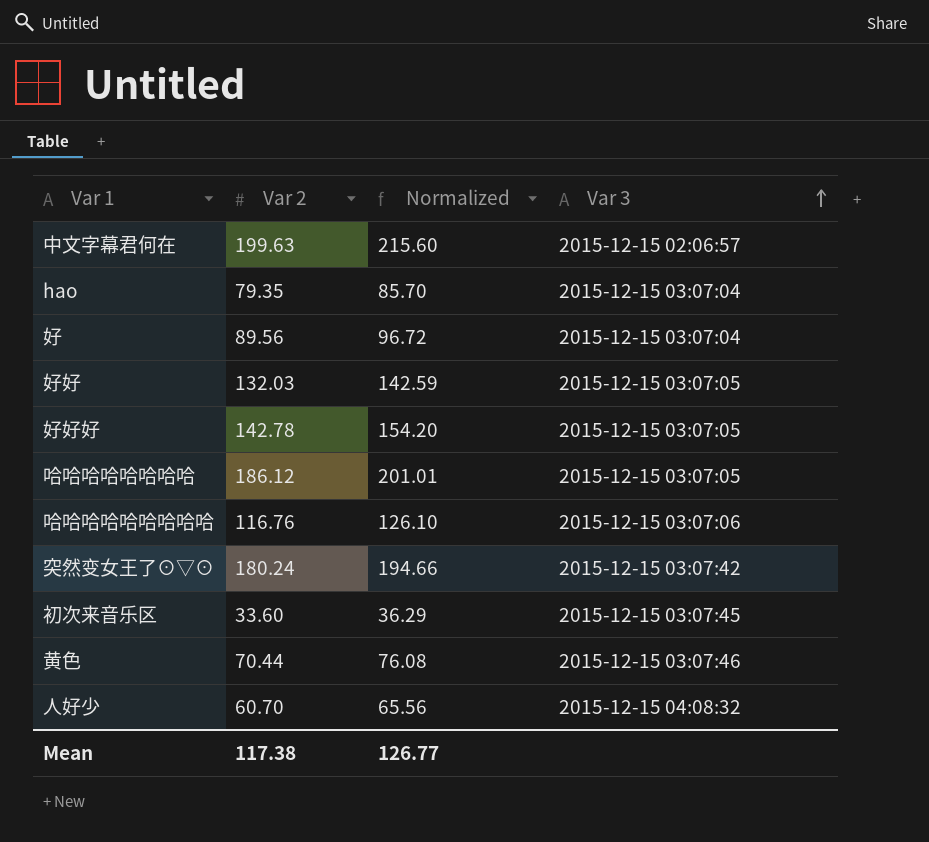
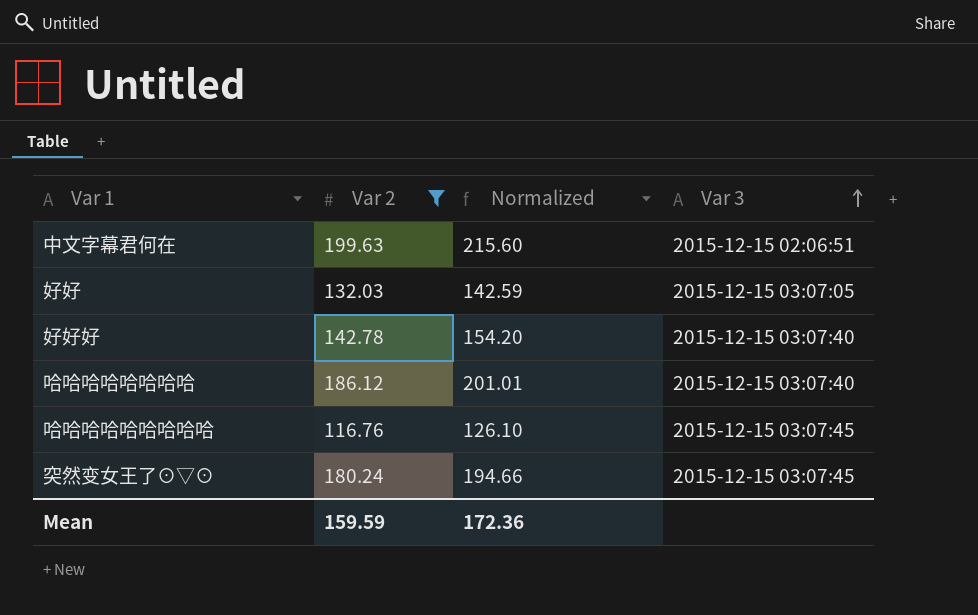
filter: none -> Var 2 >= 116.76
中文字幕君何在 | Var 3: 2015-12-15 02:06:57 -> 2015-12-15 02:06:51
好好好 | Var 3: 2015-12-15 03:07:05 -> 2015-12-15 03:07:40
哈哈哈哈哈哈哈哈 | Var 3: 2015-12-15 03:07:05 -> 2015-12-15 03:07:40
哈哈哈哈哈哈哈哈哈 | Var 3: 2015-12-15 03:07:06 -> 2015-12-15 03:07:45
突然变女王了⊙▽⊙ | Var 3: 2015-12-15 03:07:42 -> 2015-12-15 03:07:45
Mean | Var 2: 117.38 -> 159.59
Mean | Normalized: 126.77 -> 172.36

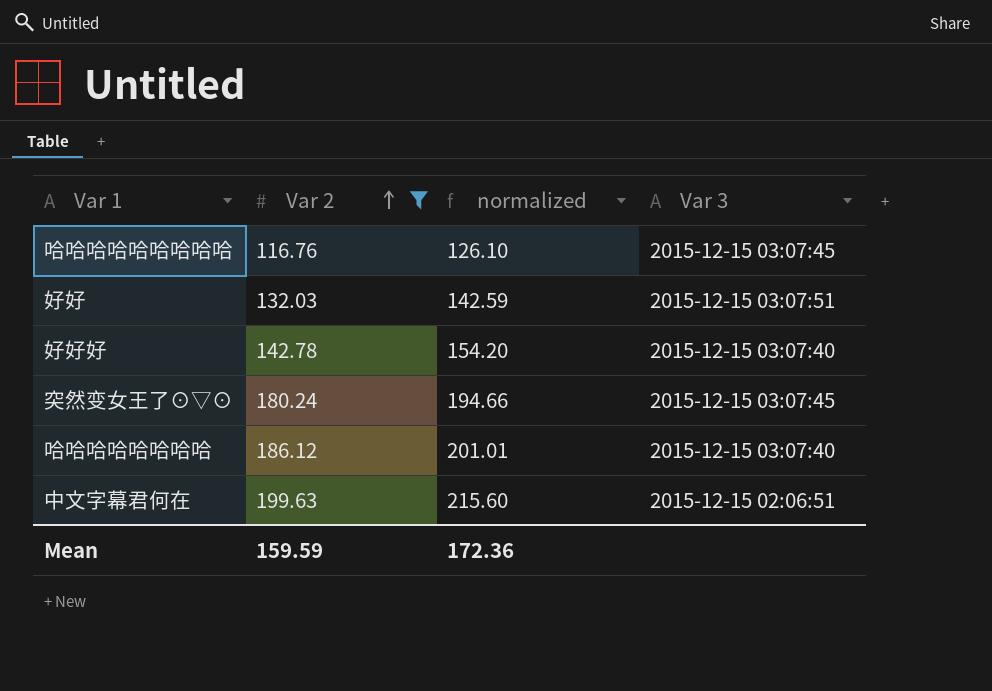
row order: Var 3 ascending -> Var 2 ascending
column name: Normalized -> normalized
好好 | Var 3: 2015-12-15 03:07:05 -> 2015-12-15 03:07:51

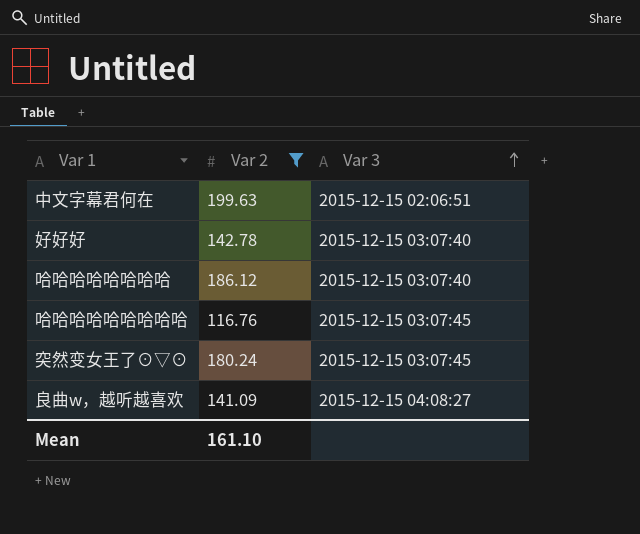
row order: Var 2 ascending -> Var 3 ascending
column normalized | formula: [Var 2] * 1.08 -> none
row 好好: 132.03 | 142.59 | 2015-12-15 03:07:51 -> none
row 良曲w，越听越喜欢: none -> 141.09 | 2015-12-15 04:08:27
Mean | Var 2: 159.59 -> 161.10

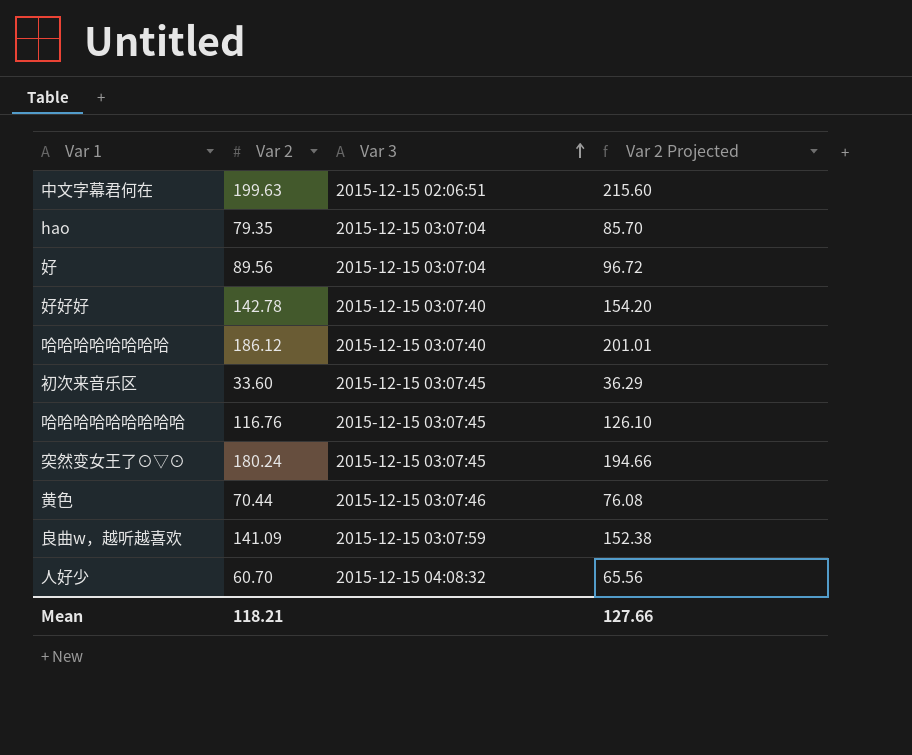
filter: Var 2 >= 116.76 -> none
column Var 2 Projected | formula: none -> [Var 2] * 1.08
良曲w，越听越喜欢 | Var 3: 2015-12-15 04:08:27 -> 2015-12-15 03:07:59
Mean | Var 2: 161.10 -> 118.21

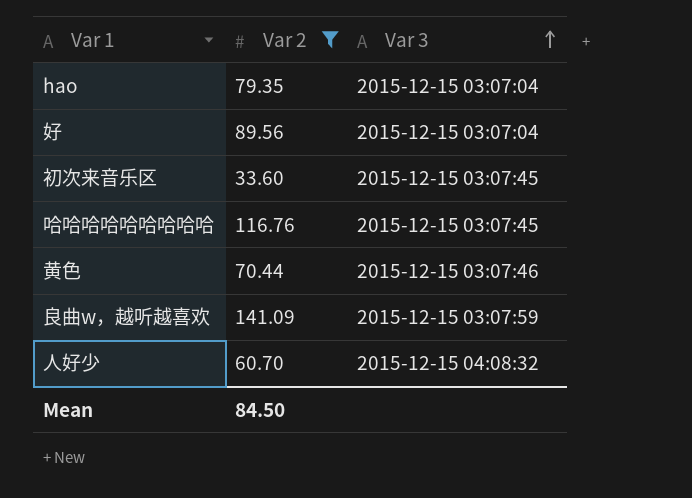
filter: none -> Var 2 <= 141.09
column Var 2 Projected | formula: [Var 2] * 1.08 -> none
Mean | Var 2: 118.21 -> 84.50

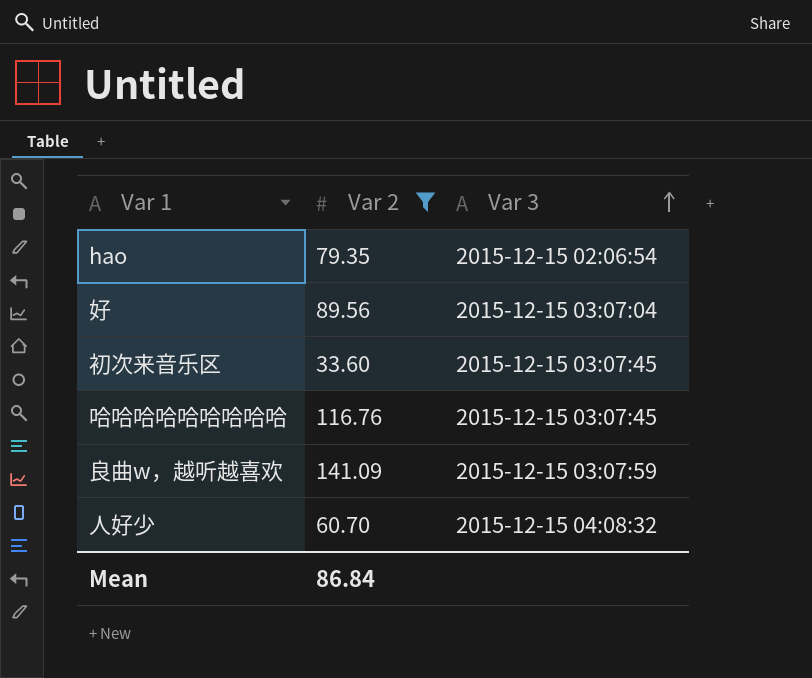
row 黄色: 70.44 | 2015-12-15 03:07:46 -> none
hao | Var 3: 2015-12-15 03:07:04 -> 2015-12-15 02:06:54
Mean | Var 2: 84.50 -> 86.84

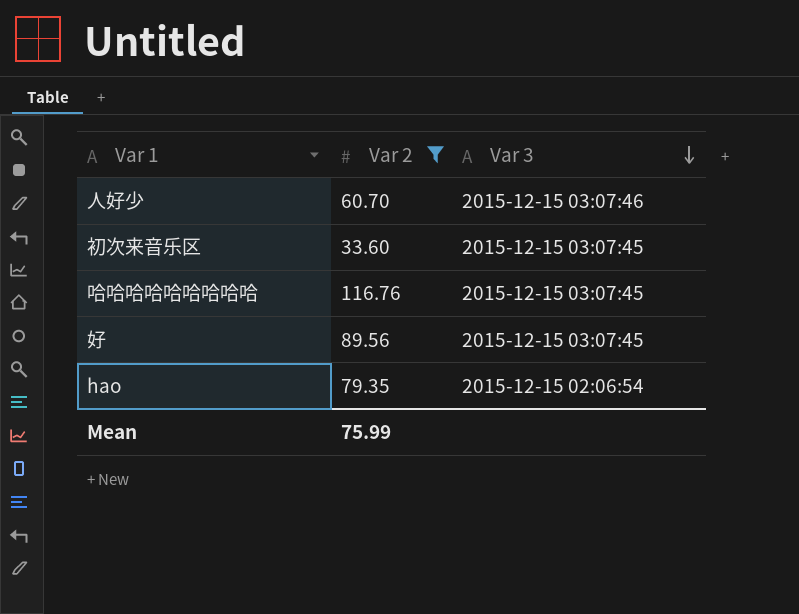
row order: Var 3 ascending -> Var 3 descending
row 良曲w，越听越喜欢: 141.09 | 2015-12-15 03:07:59 -> none
人好少 | Var 3: 2015-12-15 04:08:32 -> 2015-12-15 03:07:46
好 | Var 3: 2015-12-15 03:07:04 -> 2015-12-15 03:07:45
Mean | Var 2: 86.84 -> 75.99

